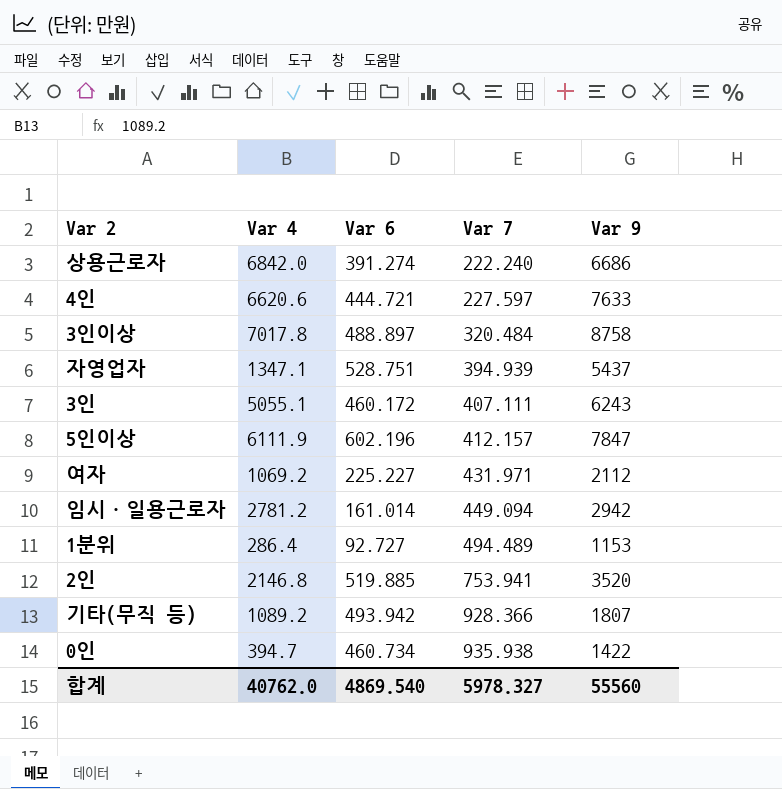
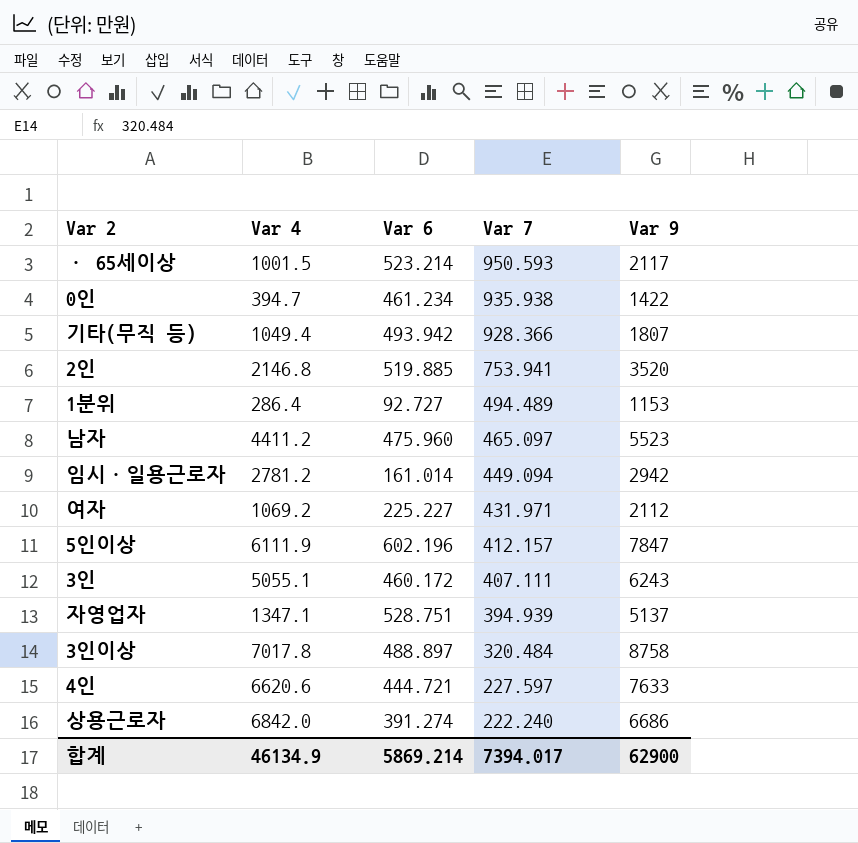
row order: Var 7 ascending -> Var 7 descending
row · 65세이상: none -> 1001.5 | 523.214 | 950.593 | 2117
0인 | Var 6: 460.734 -> 461.234
기타(무직 등) | Var 4: 1089.2 -> 1049.4
row 남자: none -> 4411.2 | 475.960 | 465.097 | 5523
자영업자 | Var 9: 5437 -> 5137
합계 | Var 4: 40762.0 -> 46134.9
합계 | Var 6: 4869.540 -> 5869.214
합계 | Var 7: 5978.327 -> 7394.017
합계 | Var 9: 55560 -> 62900

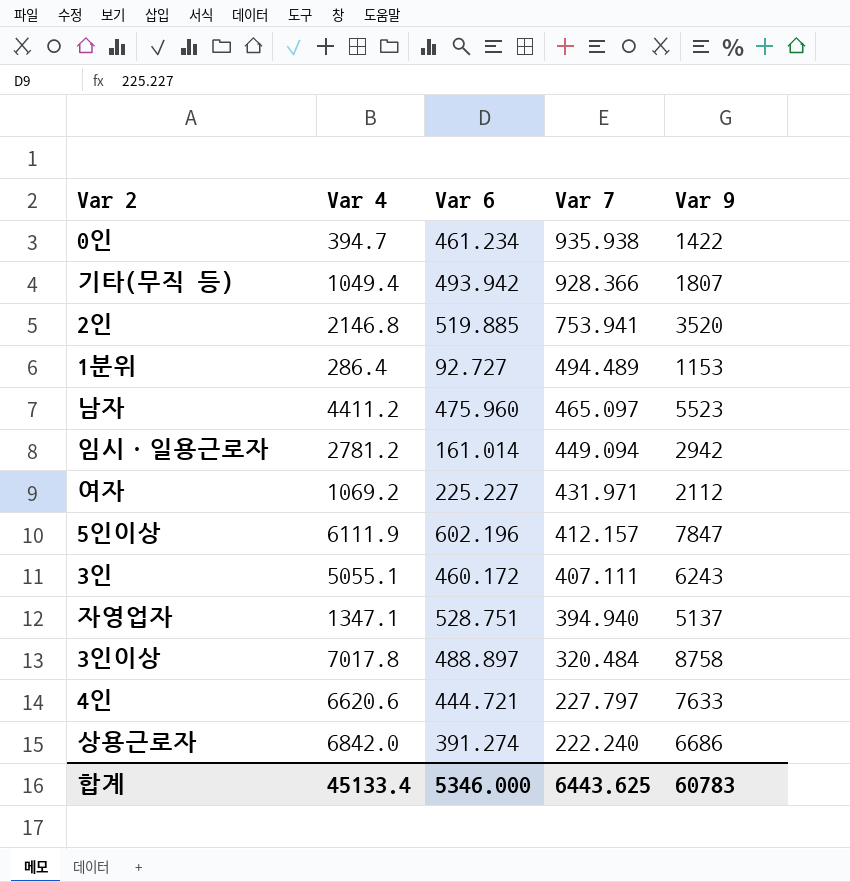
row · 65세이상: 1001.5 | 523.214 | 950.593 | 2117 -> none
자영업자 | Var 7: 394.939 -> 394.940
4인 | Var 7: 227.597 -> 227.797
합계 | Var 4: 46134.9 -> 45133.4
합계 | Var 6: 5869.214 -> 5346.000
합계 | Var 7: 7394.017 -> 6443.625
합계 | Var 9: 62900 -> 60783

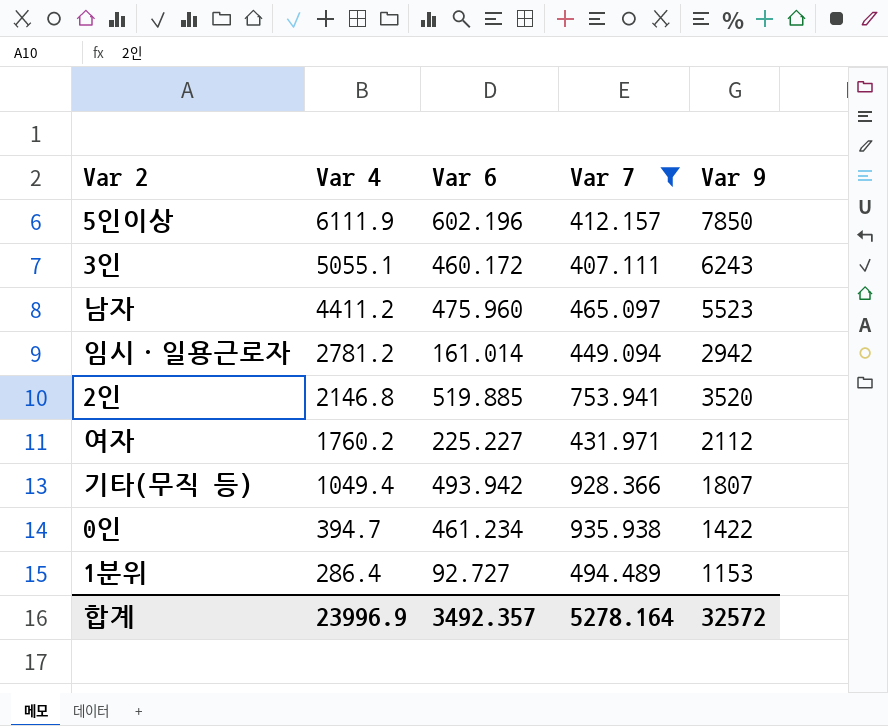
filter: none -> Var 7 >= 407.111
row order: Var 7 descending -> Var 4 descending
5인이상 | Var 9: 7847 -> 7850
여자 | Var 4: 1069.2 -> 1760.2
합계 | Var 4: 45133.4 -> 23996.9
합계 | Var 6: 5346.000 -> 3492.357
합계 | Var 7: 6443.625 -> 5278.164
합계 | Var 9: 60783 -> 32572

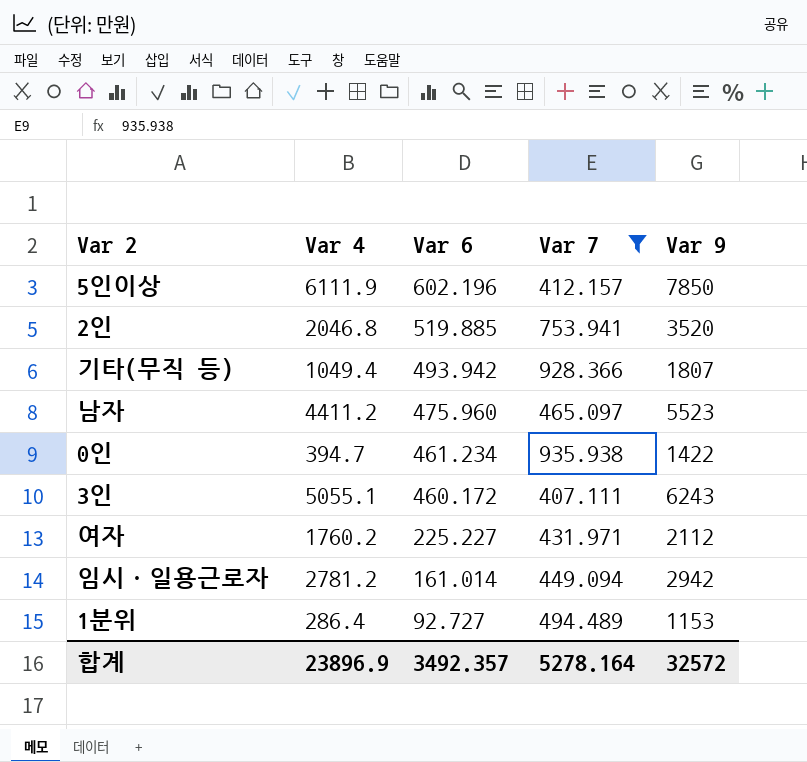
row order: Var 4 descending -> Var 6 descending
2인 | Var 4: 2146.8 -> 2046.8
합계 | Var 4: 23996.9 -> 23896.9

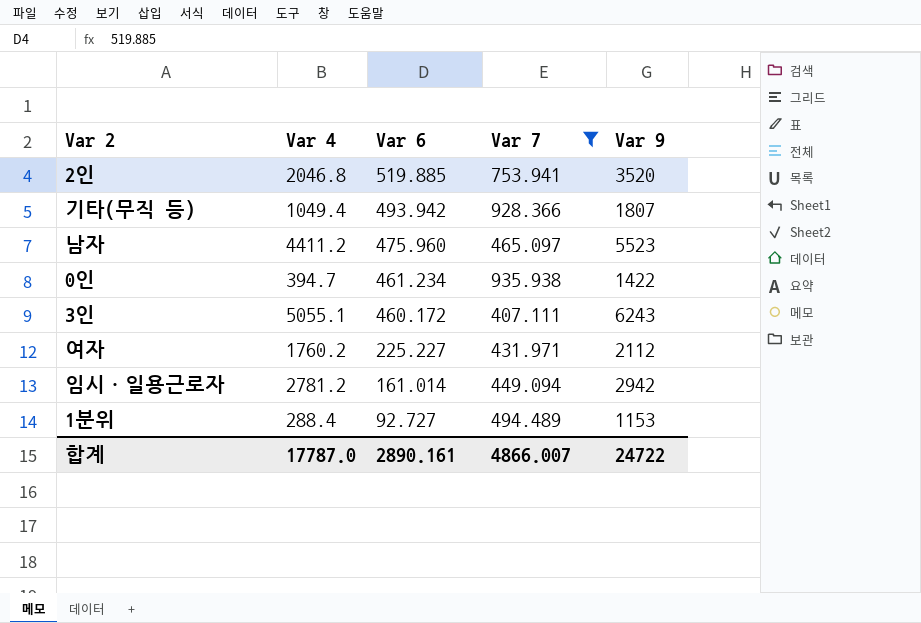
row 5인이상: 6111.9 | 602.196 | 412.157 | 7850 -> none
1분위 | Var 4: 286.4 -> 288.4
합계 | Var 4: 23896.9 -> 17787.0
합계 | Var 6: 3492.357 -> 2890.161
합계 | Var 7: 5278.164 -> 4866.007
합계 | Var 9: 32572 -> 24722

